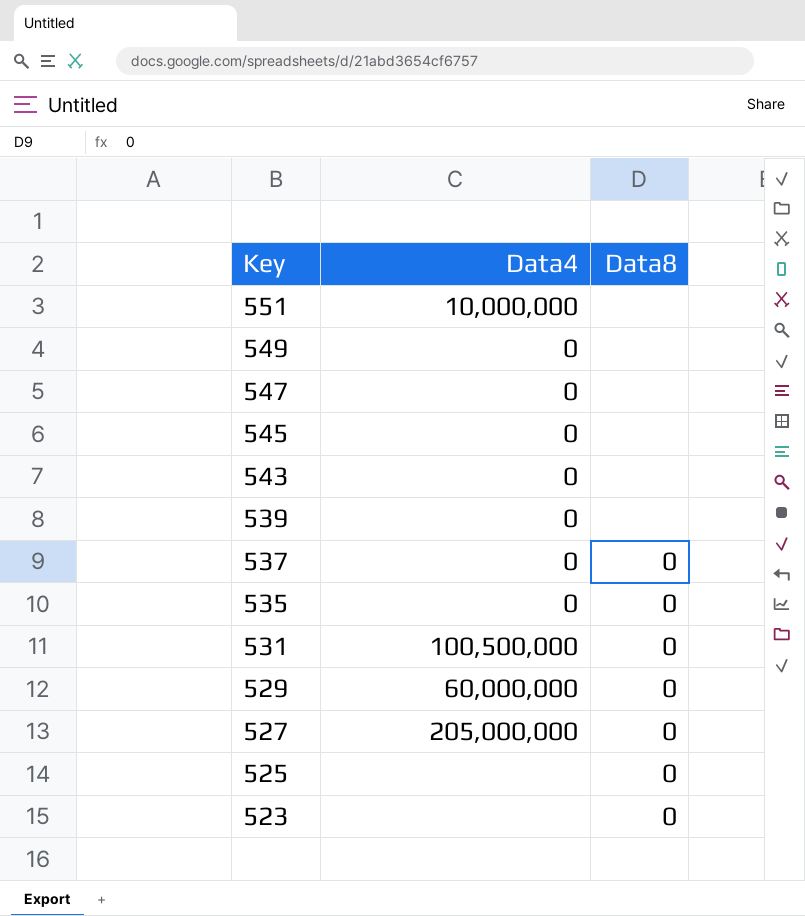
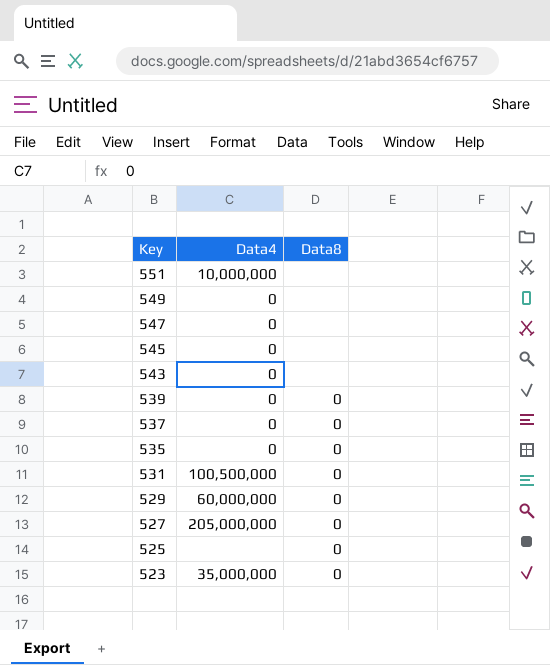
539 | Data8: none -> 0
523 | Data4: none -> 35,000,000

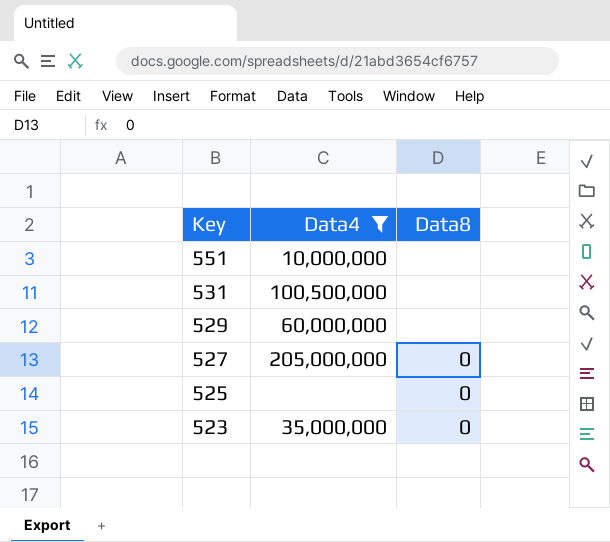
filter: none -> Data4 != 0
531 | Data8: 0 -> none
529 | Data8: 0 -> none

